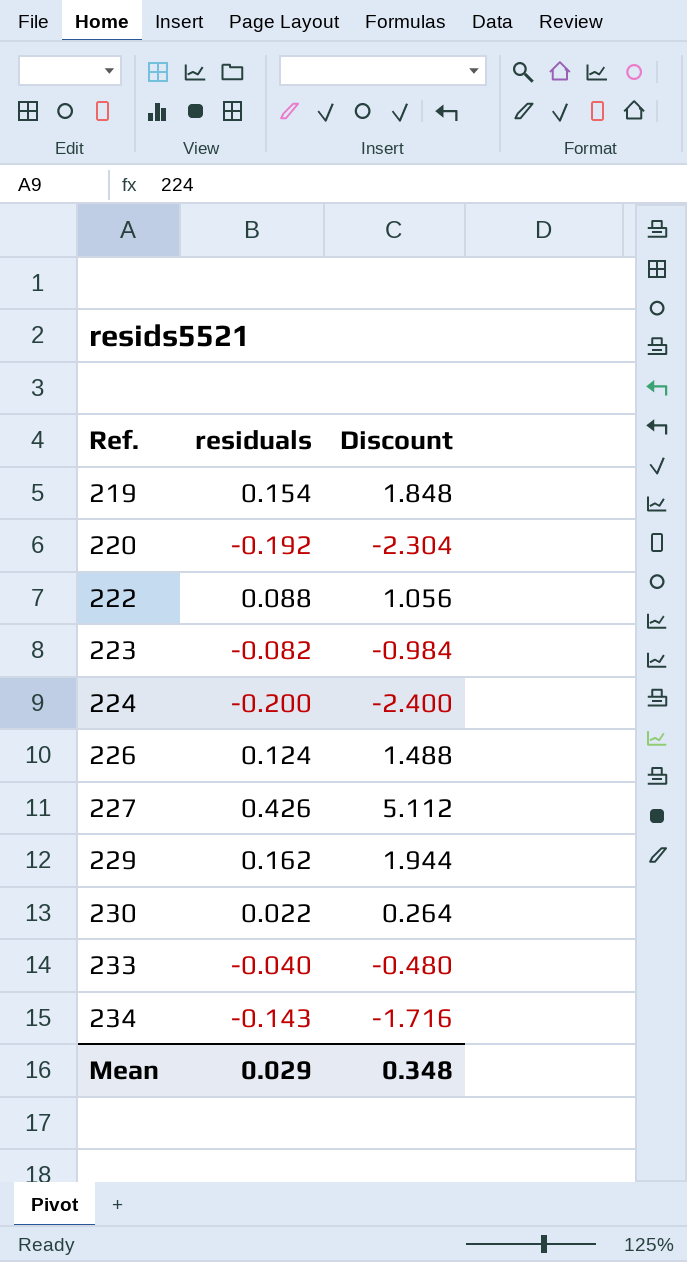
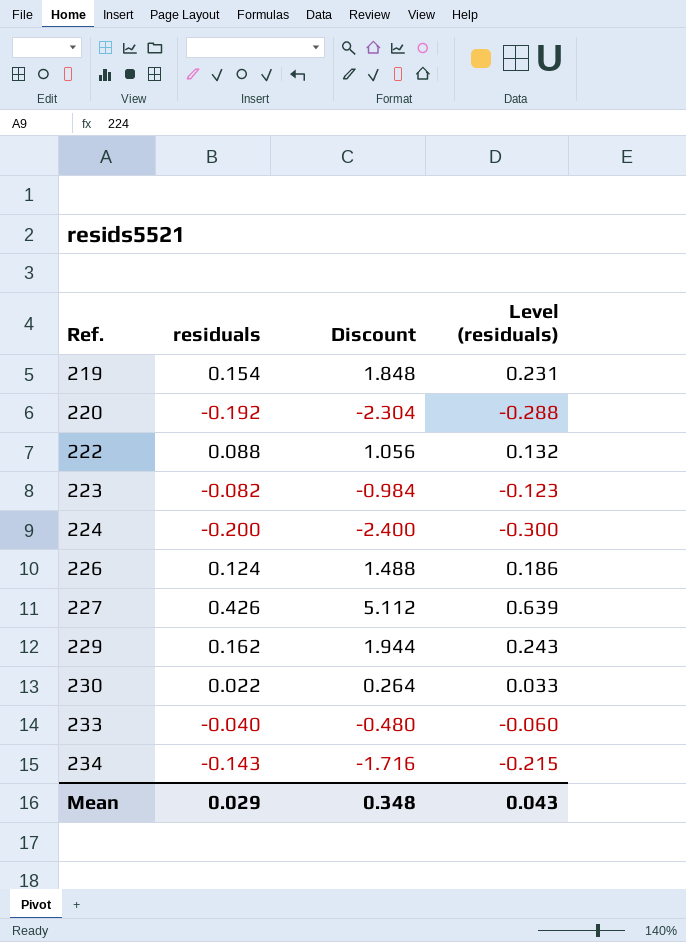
column Level (residuals) | formula: none -> [residuals] * 1.5

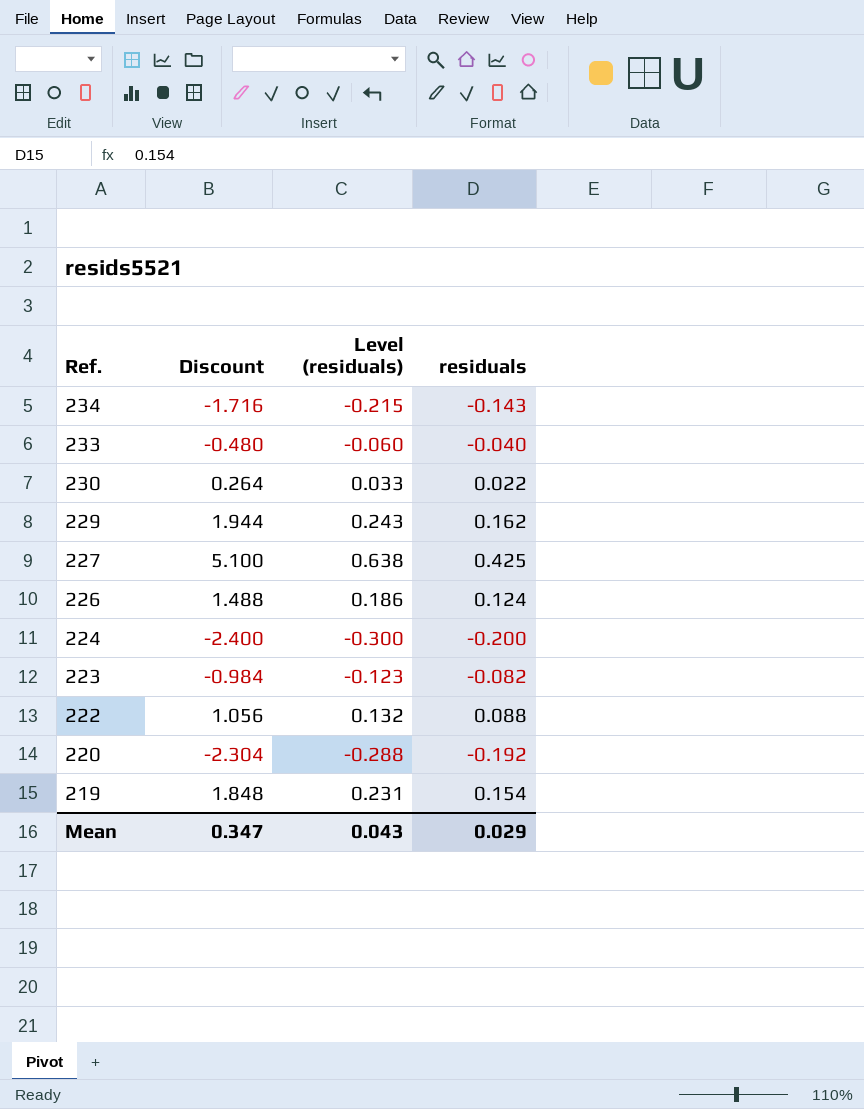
row order: Ref. ascending -> Ref. descending
column residuals | position: 2 -> 4
227 | Discount: 5.112 -> 5.100
227 | Level (residuals): 0.639 -> 0.638
227 | residuals: 0.426 -> 0.425
Mean | Discount: 0.348 -> 0.347

